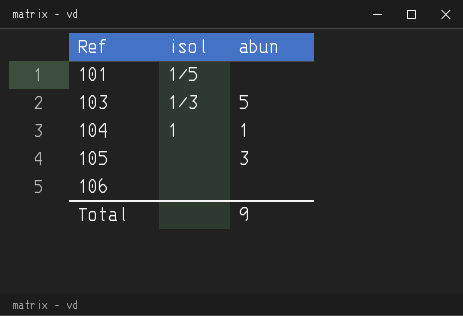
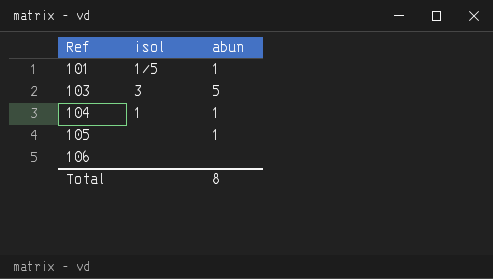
101 | abun: none -> 1
103 | isol: 1/3 -> 3
105 | abun: 3 -> 1
Total | abun: 9 -> 8

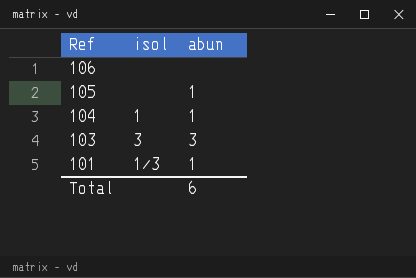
row order: Ref ascending -> Ref descending
103 | abun: 5 -> 3
101 | isol: 1/5 -> 1/3
Total | abun: 8 -> 6

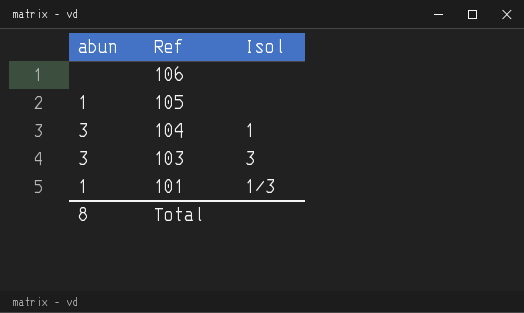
column abun | position: 3 -> 1
column name: isol -> Isol
104 | abun: 1 -> 3
Total | abun: 6 -> 8

